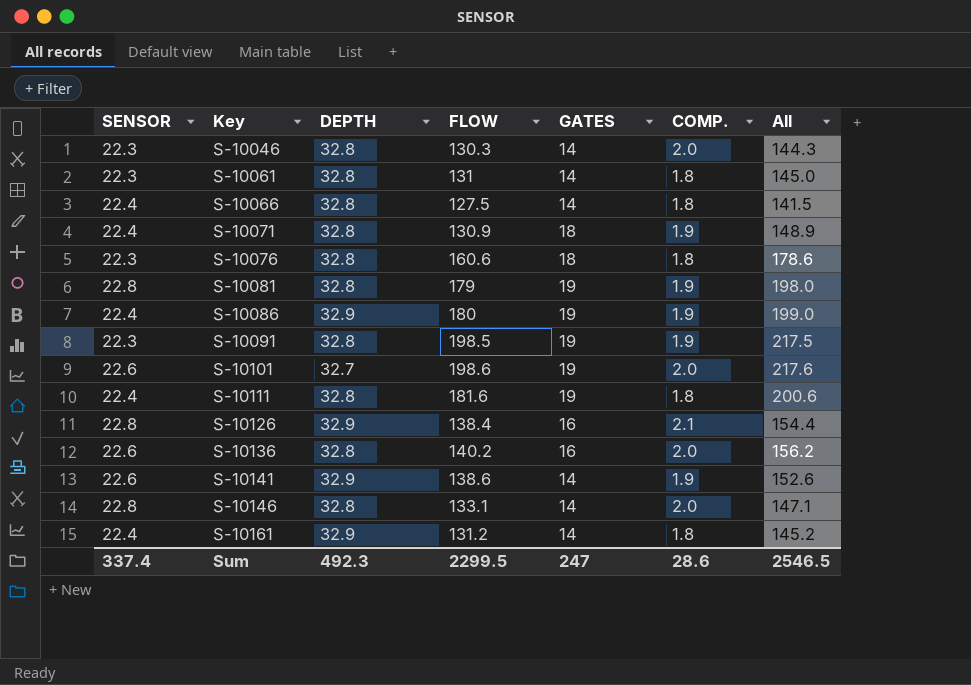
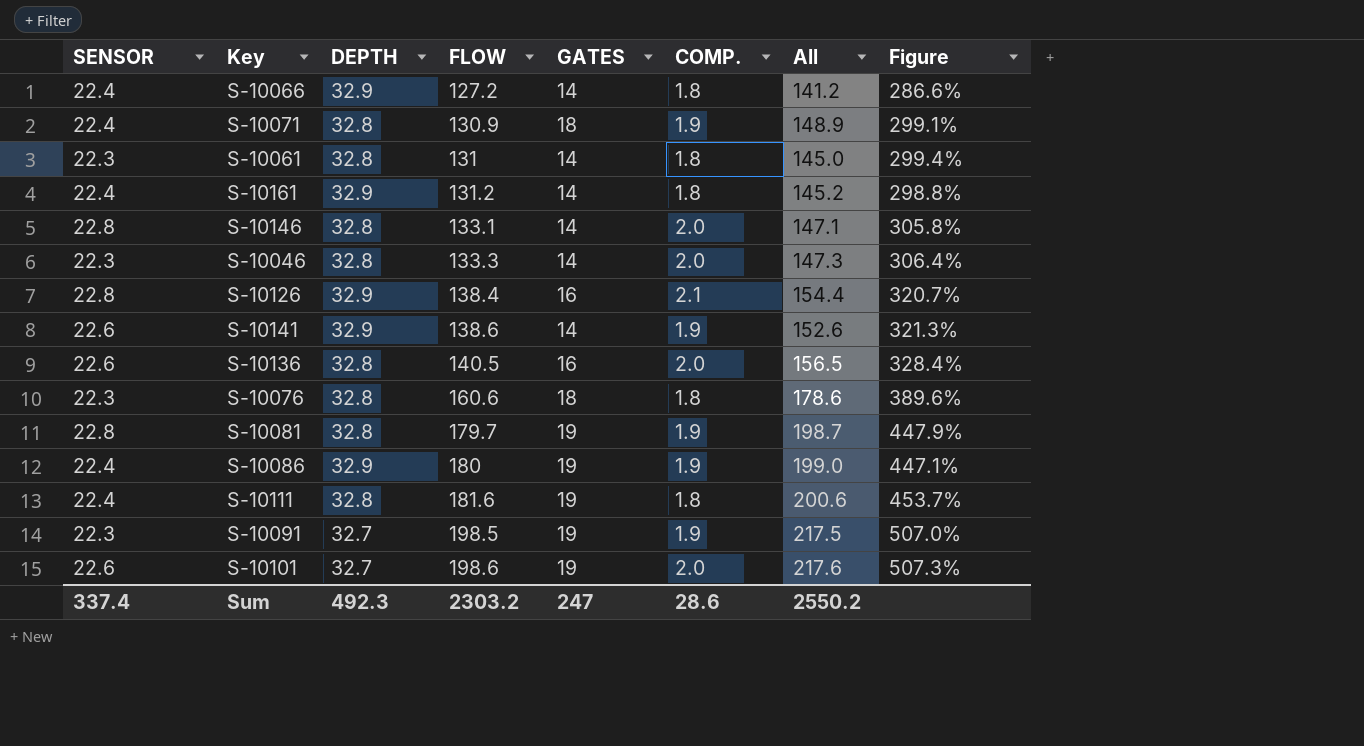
row order: Key ascending -> FLOW ascending
column Figure | formula: none -> ([FLOW] - [DEPTH]) / [DEPTH]
S-10066 | DEPTH: 32.8 -> 32.9
S-10066 | FLOW: 127.5 -> 127.2
S-10066 | All: 141.5 -> 141.2
S-10046 | FLOW: 130.3 -> 133.3
S-10046 | All: 144.3 -> 147.3
S-10136 | FLOW: 140.2 -> 140.5
S-10136 | All: 156.2 -> 156.5
S-10081 | FLOW: 179 -> 179.7
S-10081 | All: 198.0 -> 198.7
S-10091 | DEPTH: 32.8 -> 32.7
Sum | FLOW: 2299.5 -> 2303.2
Sum | All: 2546.5 -> 2550.2

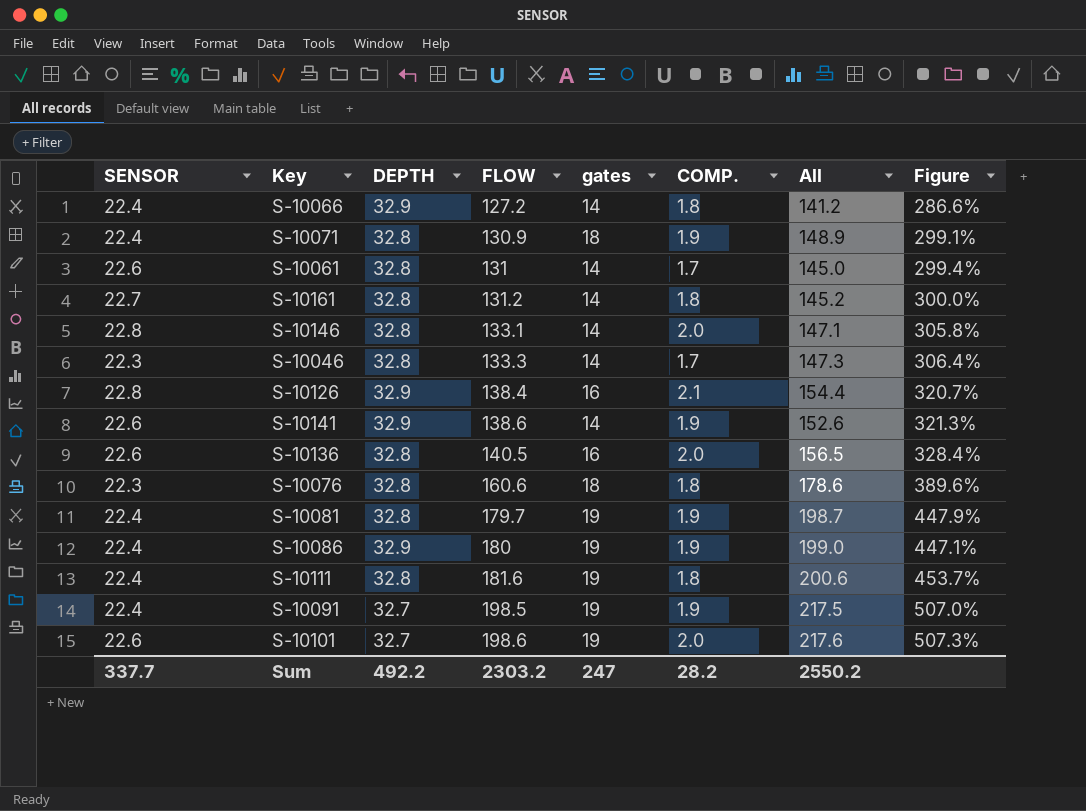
column name: GATES -> gates
S-10061 | SENSOR: 22.3 -> 22.6
S-10061 | COMP.: 1.8 -> 1.7
S-10161 | SENSOR: 22.4 -> 22.7
S-10161 | DEPTH: 32.9 -> 32.8
S-10161 | Figure: 298.8% -> 300.0%
S-10046 | COMP.: 2.0 -> 1.7
S-10081 | SENSOR: 22.8 -> 22.4
S-10091 | SENSOR: 22.3 -> 22.4
Sum | SENSOR: 337.4 -> 337.7
Sum | DEPTH: 492.3 -> 492.2
Sum | COMP.: 28.6 -> 28.2

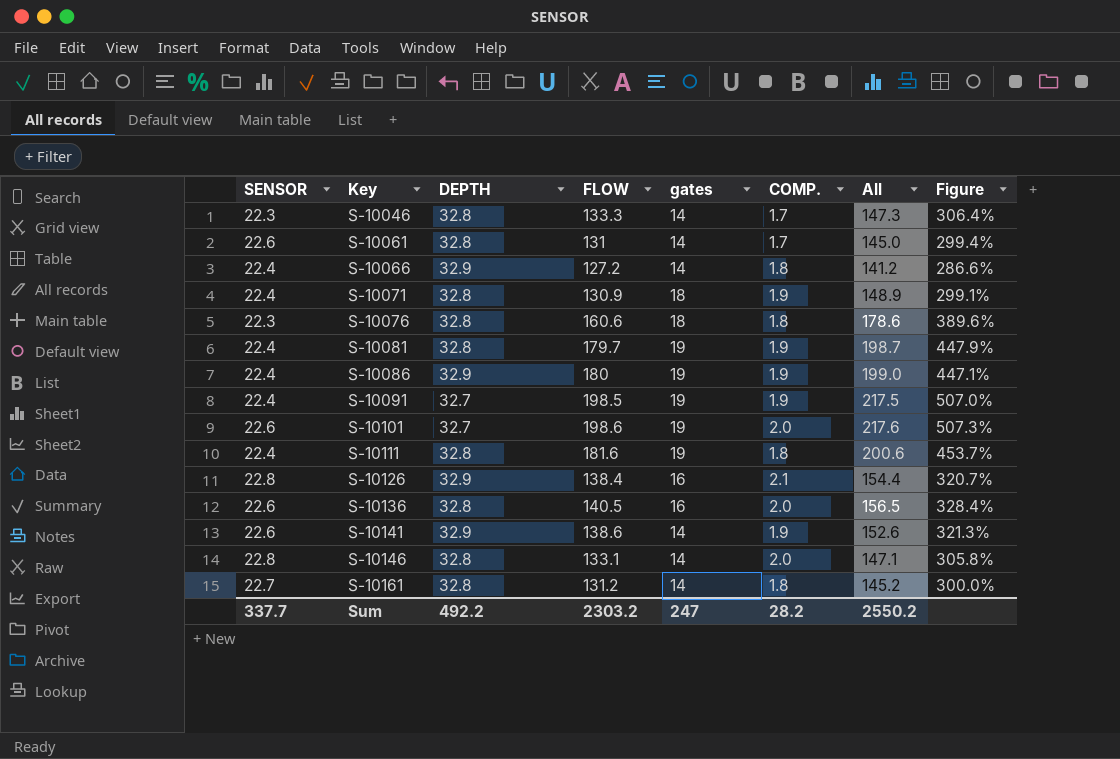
row order: FLOW ascending -> Key ascending

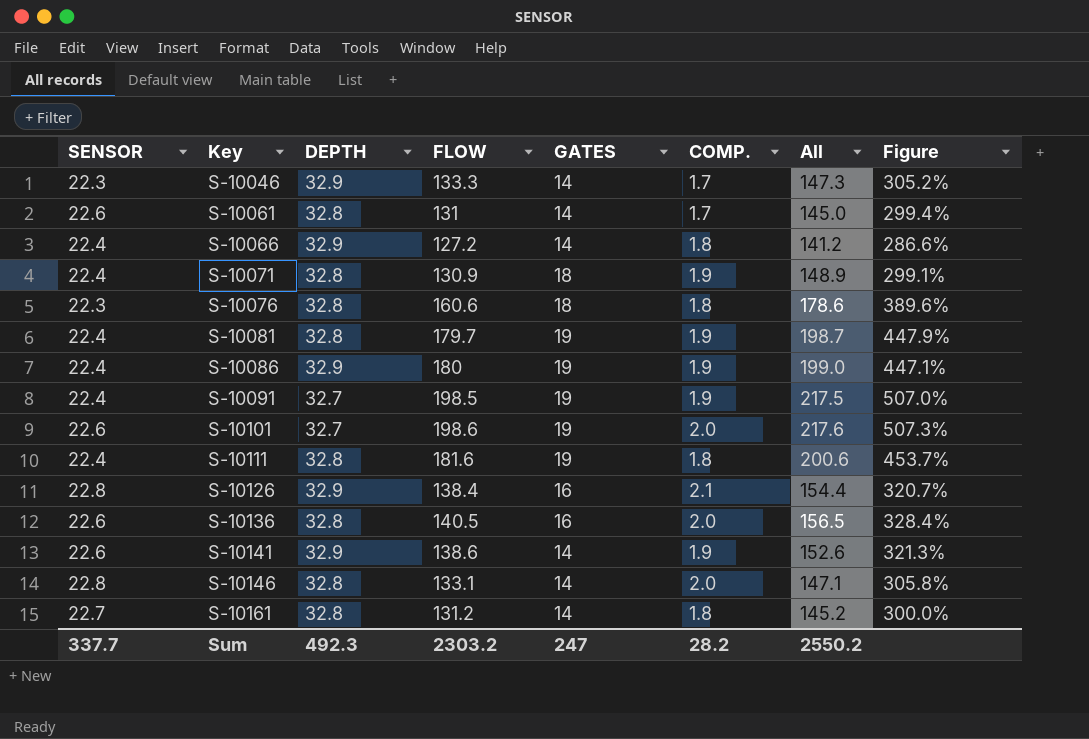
column name: gates -> GATES
S-10046 | DEPTH: 32.8 -> 32.9
S-10046 | Figure: 306.4% -> 305.2%
Sum | DEPTH: 492.2 -> 492.3

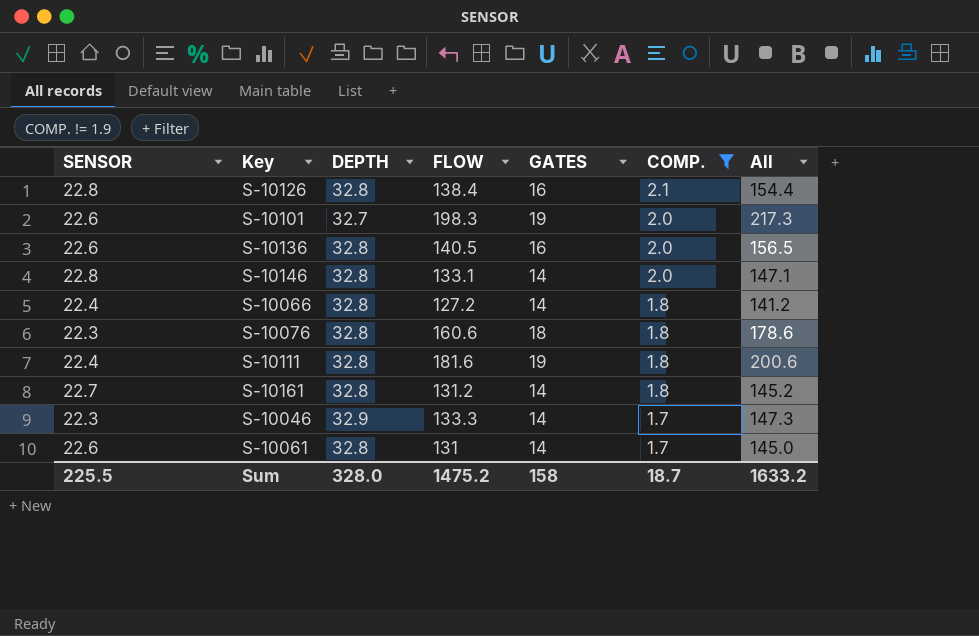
filter: none -> COMP. != 1.9
row order: Key ascending -> COMP. descending
column Figure | formula: ([FLOW] - [DEPTH]) / [DEPTH] -> none
S-10126 | DEPTH: 32.9 -> 32.8
S-10101 | FLOW: 198.6 -> 198.3
S-10101 | All: 217.6 -> 217.3
S-10066 | DEPTH: 32.9 -> 32.8
Sum | SENSOR: 337.7 -> 225.5
Sum | DEPTH: 492.3 -> 328.0
Sum | FLOW: 2303.2 -> 1475.2
Sum | GATES: 247 -> 158
Sum | COMP.: 28.2 -> 18.7
Sum | All: 2550.2 -> 1633.2

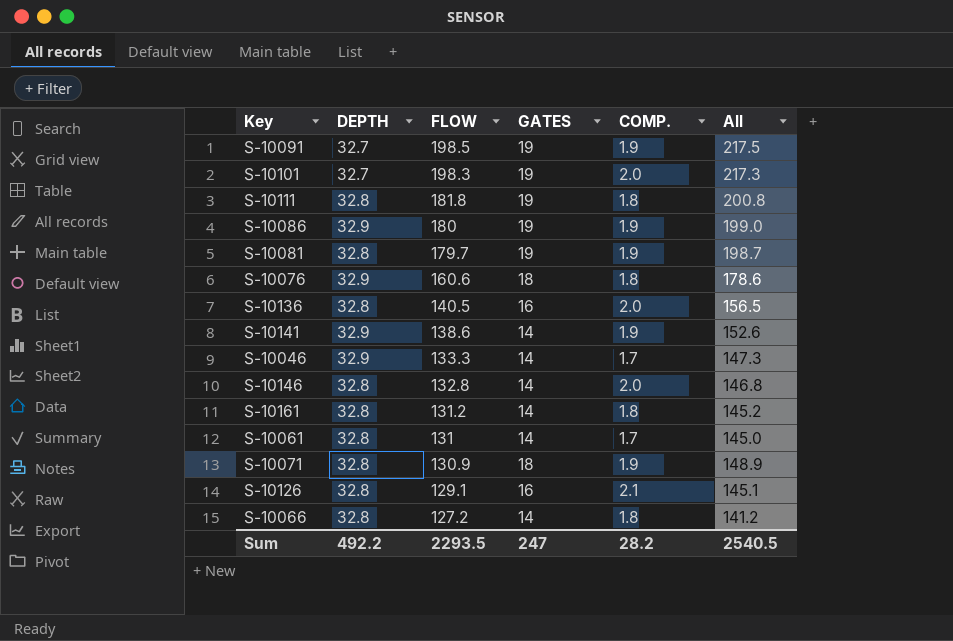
filter: COMP. != 1.9 -> none
row order: COMP. descending -> FLOW descending
column SENSOR | position: 1 -> none
S-10111 | FLOW: 181.6 -> 181.8
S-10111 | All: 200.6 -> 200.8
S-10076 | DEPTH: 32.8 -> 32.9
S-10146 | FLOW: 133.1 -> 132.8
S-10146 | All: 147.1 -> 146.8
S-10126 | FLOW: 138.4 -> 129.1
S-10126 | All: 154.4 -> 145.1
Sum | DEPTH: 328.0 -> 492.2
Sum | FLOW: 1475.2 -> 2293.5
Sum | GATES: 158 -> 247
Sum | COMP.: 18.7 -> 28.2
Sum | All: 1633.2 -> 2540.5

